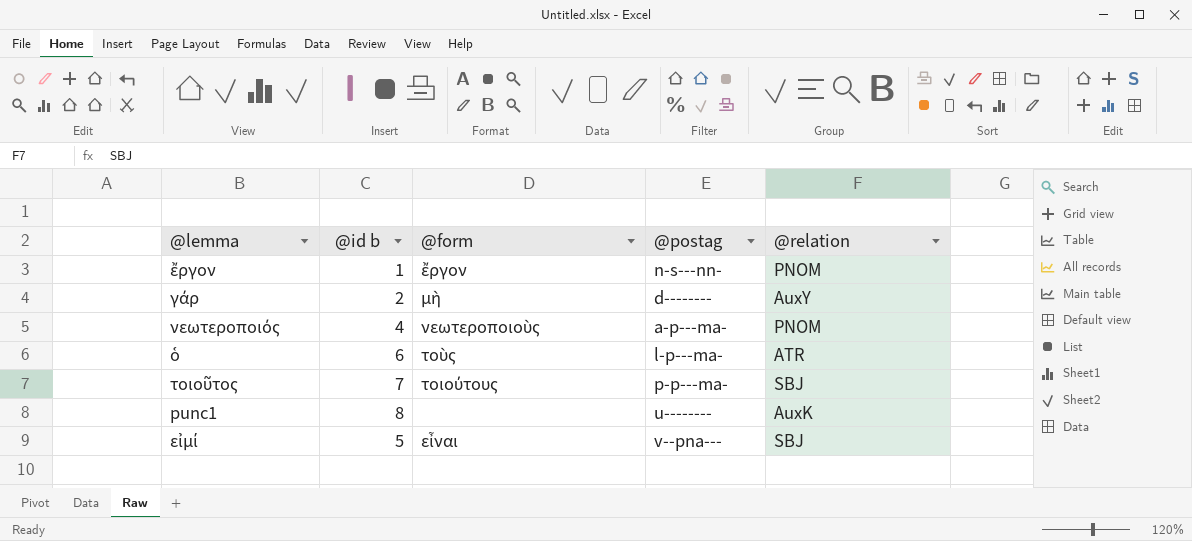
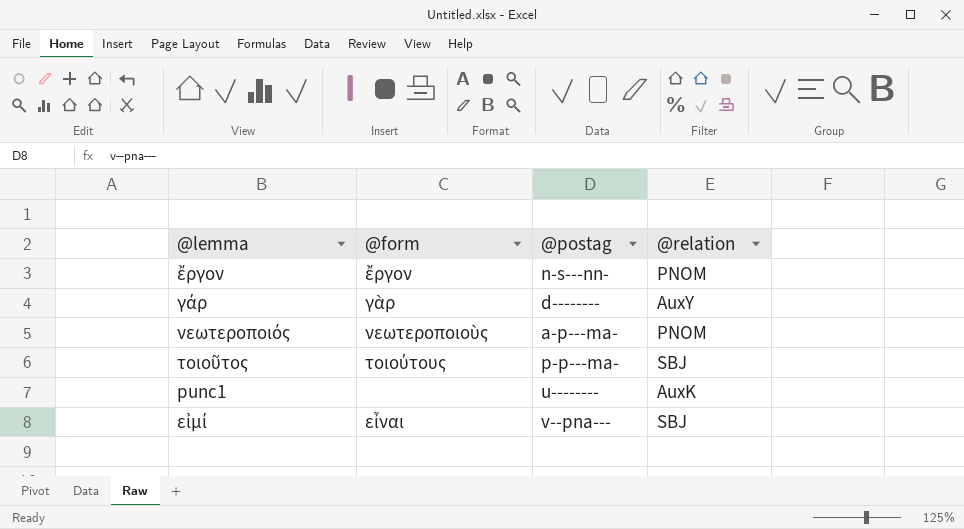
column @id b | position: 2 -> none
row ὁ: 6 | τοὺς | l-p---ma- | ATR -> none
γάρ | @form: μὴ -> γὰρ

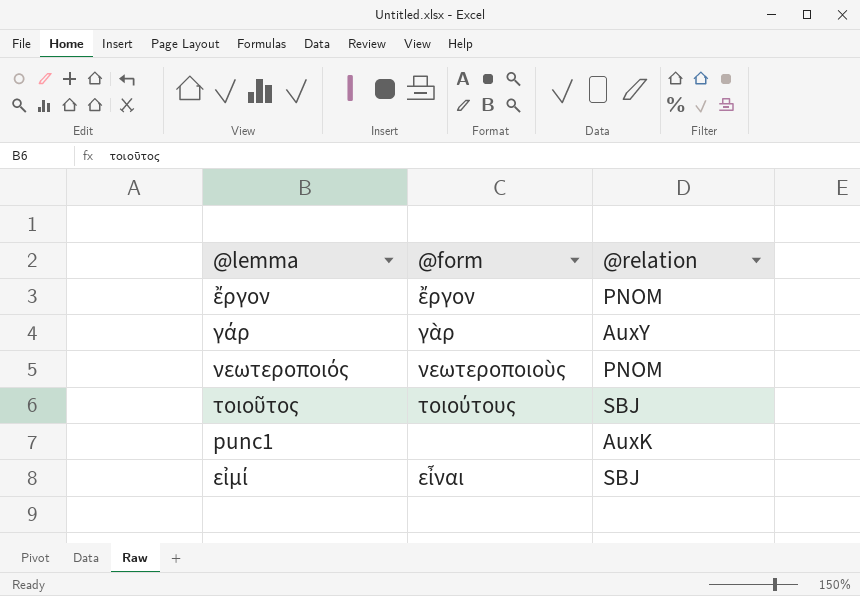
column @postag | position: 3 -> none

